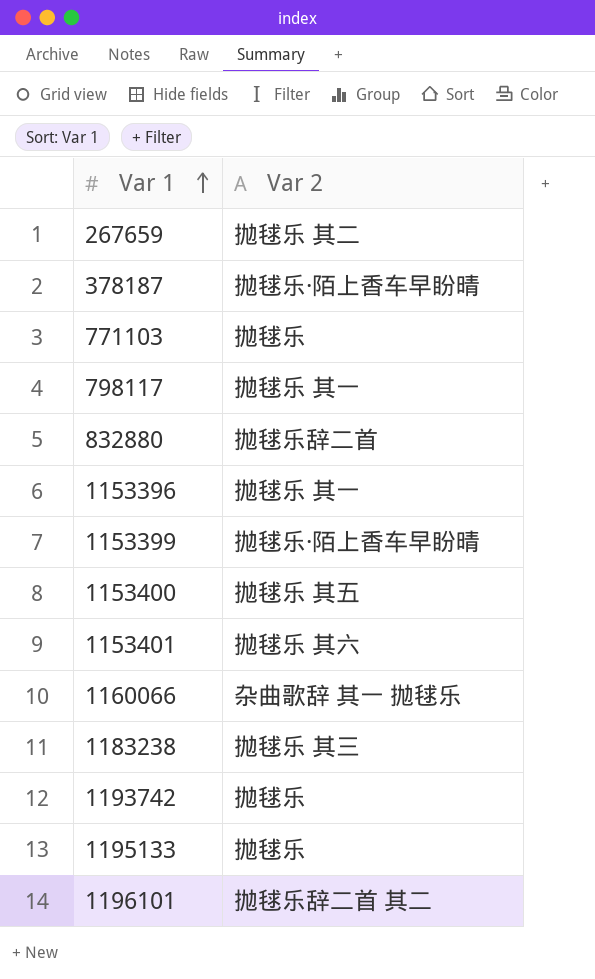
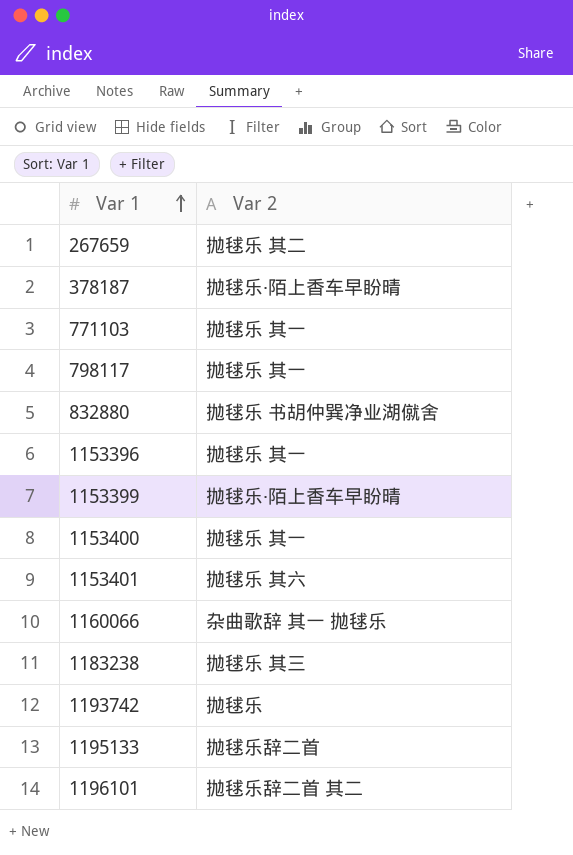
771103 | Var 2: 抛毬乐 -> 抛毬乐 其一
832880 | Var 2: 抛毬乐辞二首 -> 抛毬乐 书胡仲巽净业湖僦舍
1153400 | Var 2: 抛毬乐 其五 -> 抛毬乐 其一
1195133 | Var 2: 抛毬乐 -> 抛毬乐辞二首

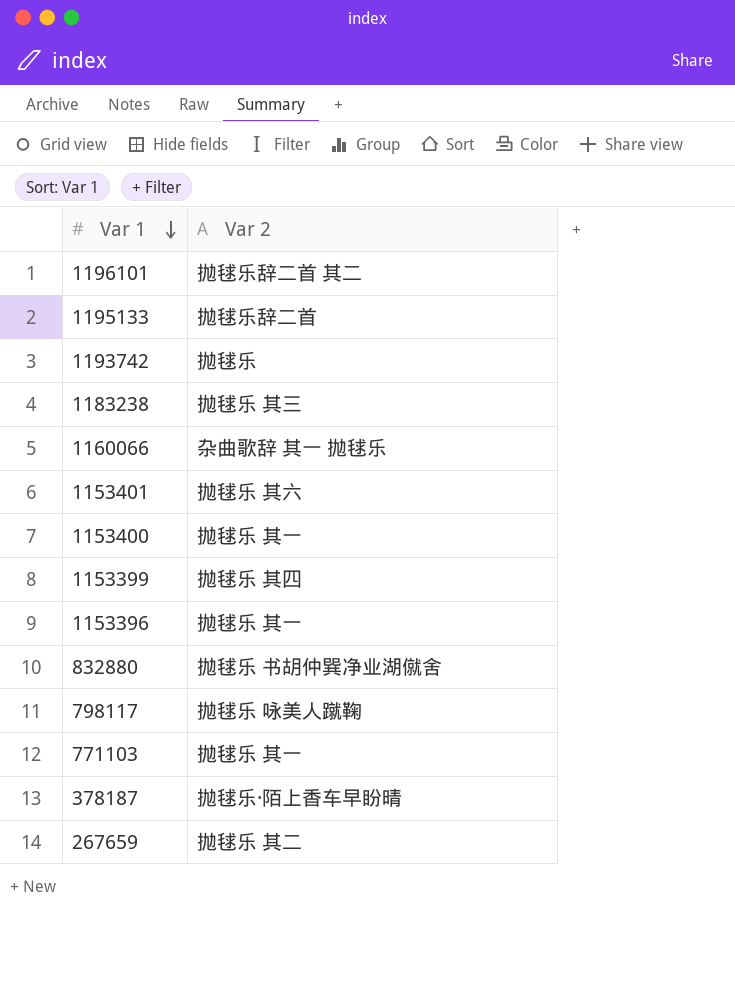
row order: Var 1 ascending -> Var 1 descending
1153399 | Var 2: 抛毬乐·陌上香车早盼晴 -> 抛毬乐 其四
798117 | Var 2: 抛毬乐 其一 -> 抛毬乐 咏美人蹴鞠

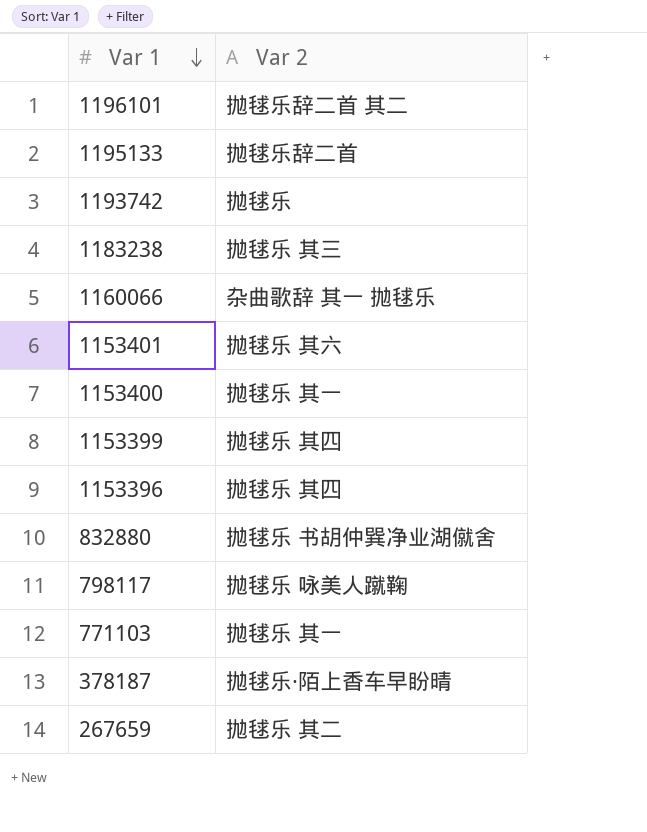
1153396 | Var 2: 抛毬乐 其一 -> 抛毬乐 其四

